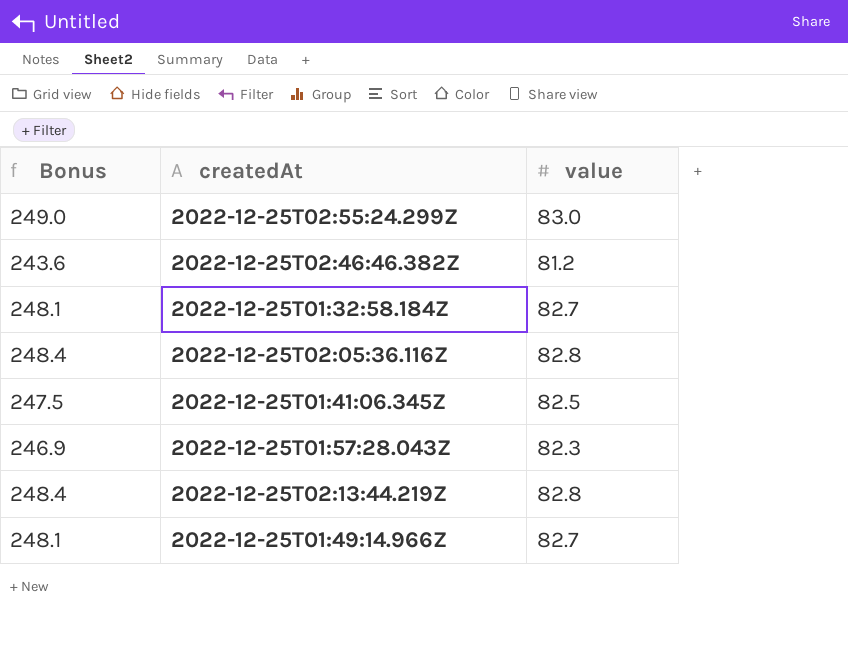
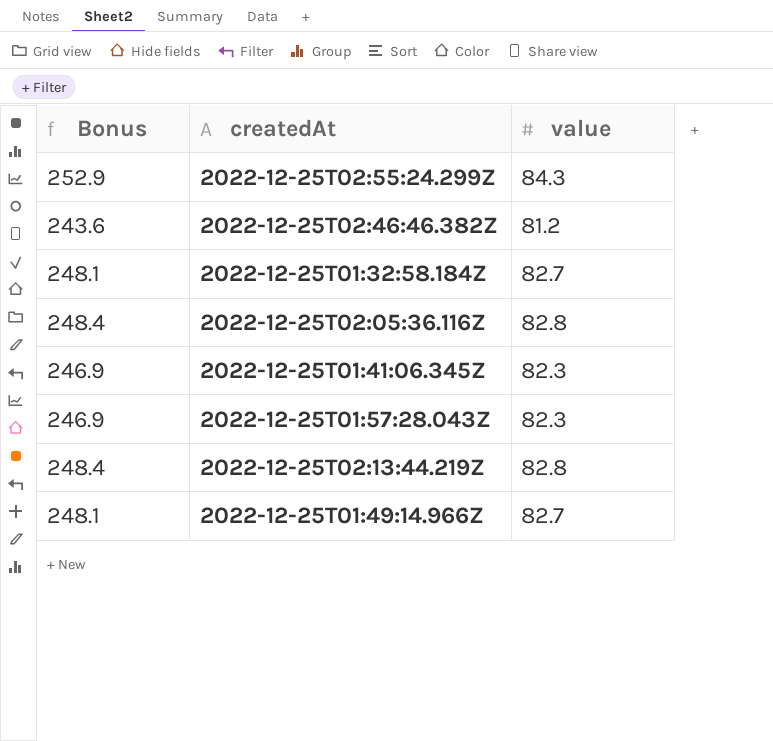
2022-12-25T02:55:24.299Z | Bonus: 249.0 -> 252.9
2022-12-25T02:55:24.299Z | value: 83.0 -> 84.3
2022-12-25T01:41:06.345Z | Bonus: 247.5 -> 246.9
2022-12-25T01:41:06.345Z | value: 82.5 -> 82.3

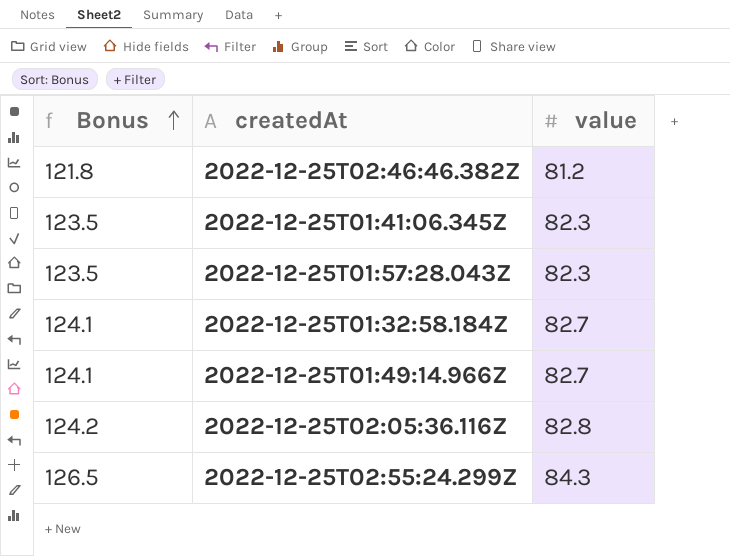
row order: none -> Bonus ascending
column Bonus | formula: [value] * 3 -> [value] * 1.5
row 2022-12-25T02:13:44.219Z: 248.4 | 82.8 -> none

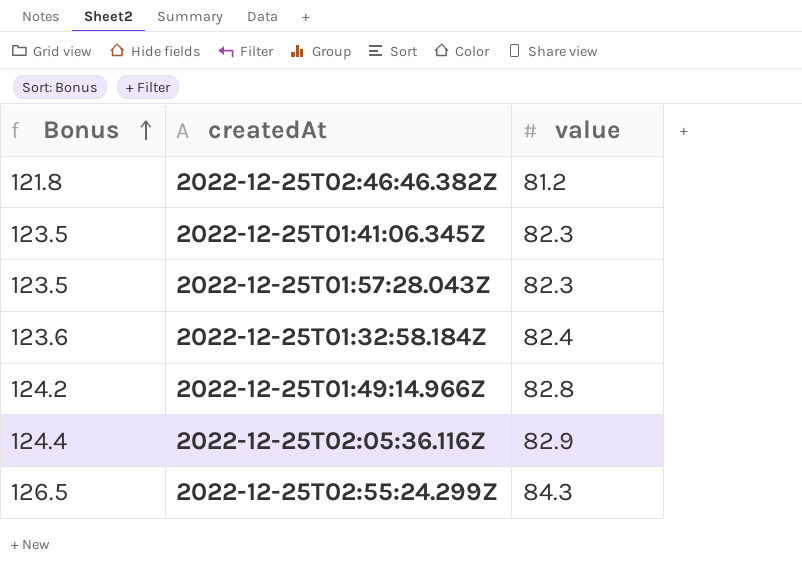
2022-12-25T01:32:58.184Z | Bonus: 124.1 -> 123.6
2022-12-25T01:32:58.184Z | value: 82.7 -> 82.4
2022-12-25T01:49:14.966Z | Bonus: 124.1 -> 124.2
2022-12-25T01:49:14.966Z | value: 82.7 -> 82.8
2022-12-25T02:05:36.116Z | Bonus: 124.2 -> 124.4
2022-12-25T02:05:36.116Z | value: 82.8 -> 82.9

